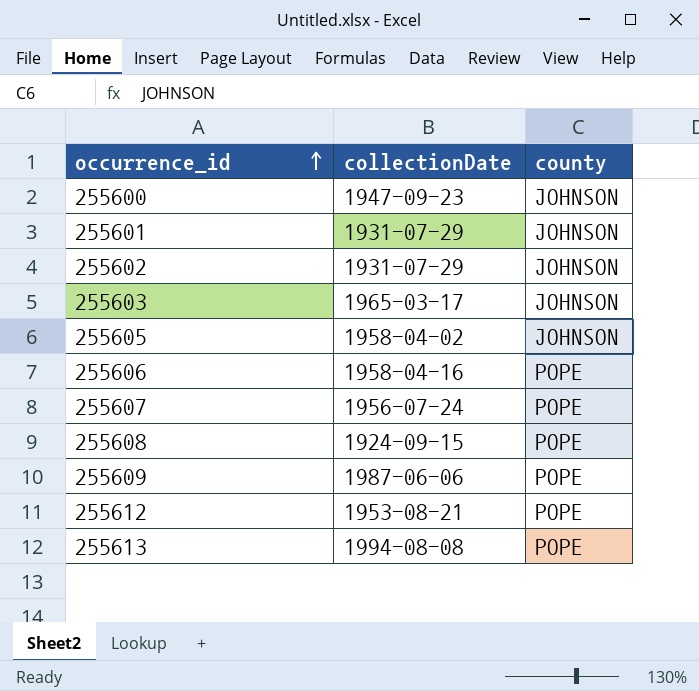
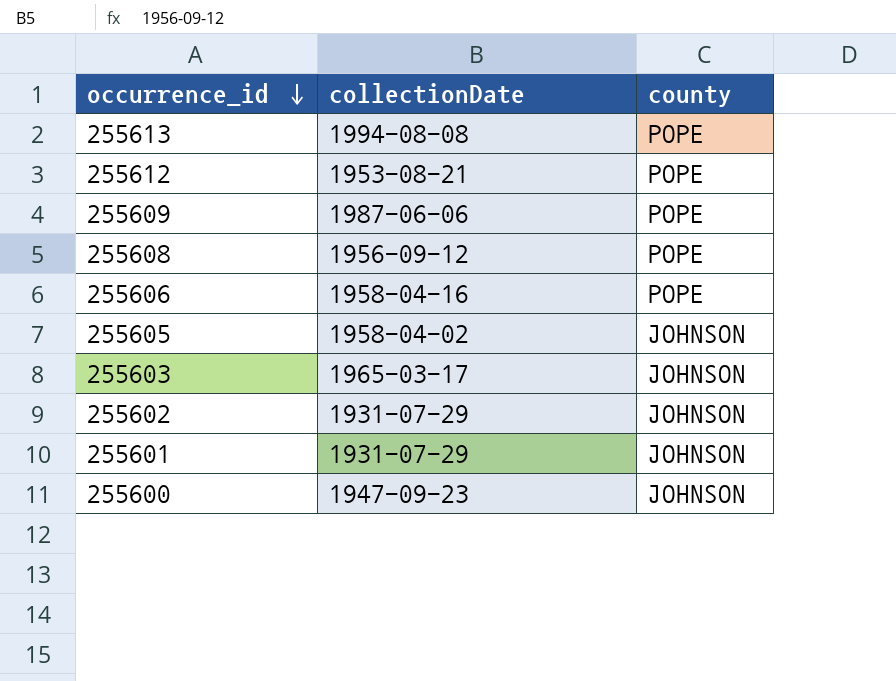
row order: occurrence_id ascending -> occurrence_id descending
row 255607: 1956-07-24 | POPE -> none
255608 | collectionDate: 1924-09-15 -> 1956-09-12

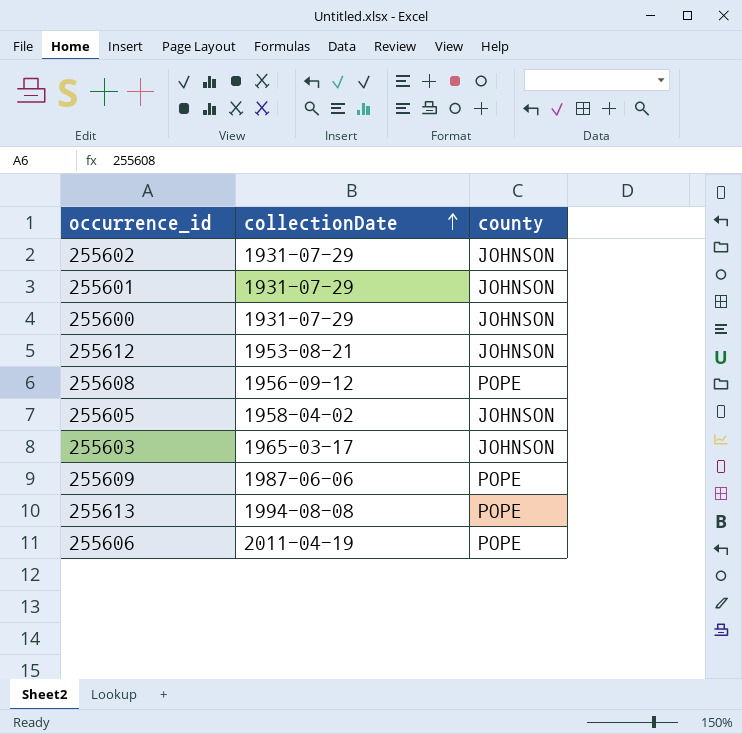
row order: occurrence_id descending -> collectionDate ascending
255600 | collectionDate: 1947-09-23 -> 1931-07-29
255612 | county: POPE -> JOHNSON
255606 | collectionDate: 1958-04-16 -> 2011-04-19

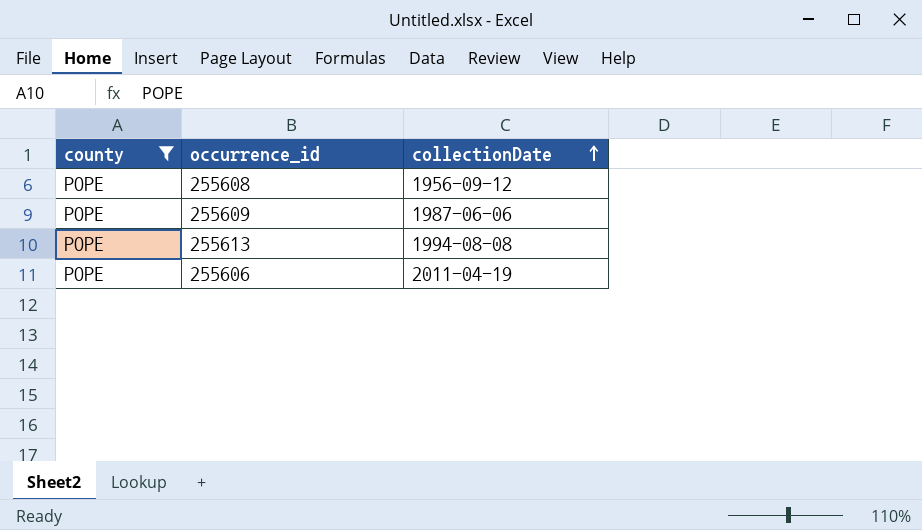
filter: none -> county = POPE
column county | position: 3 -> 1

